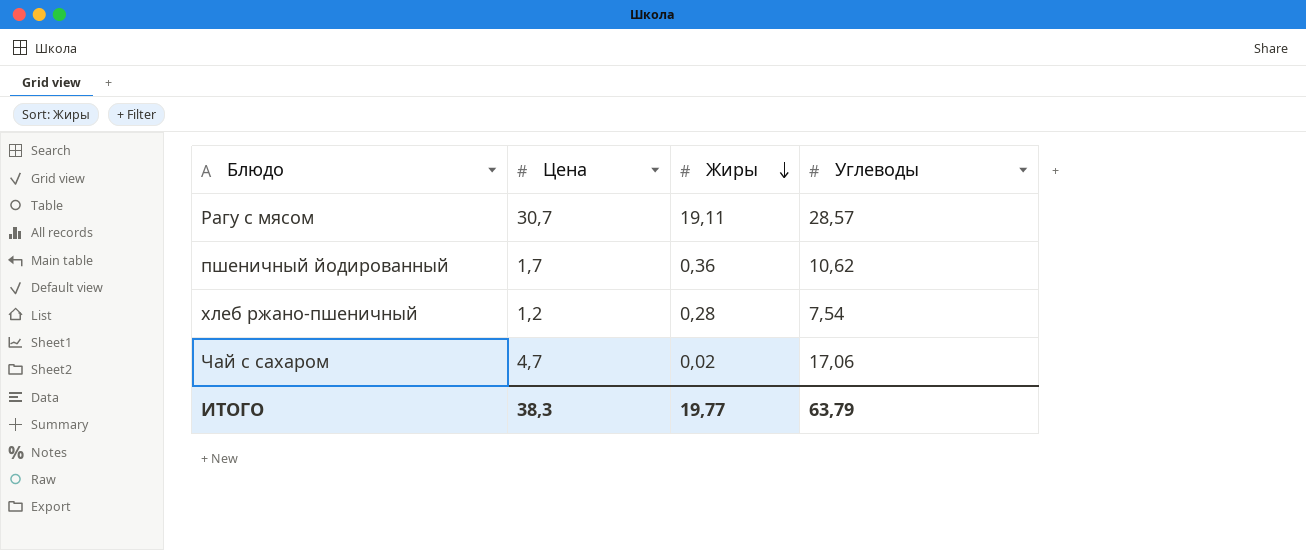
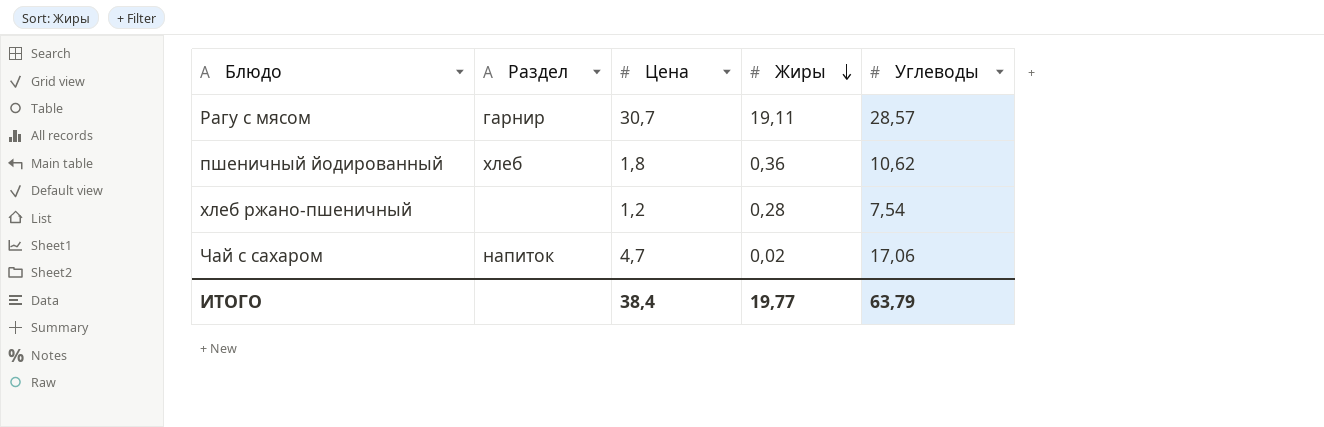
column Раздел | position: none -> 2
пшеничный йодированный | Цена: 1,7 -> 1,8
ИТОГО | Цена: 38,3 -> 38,4

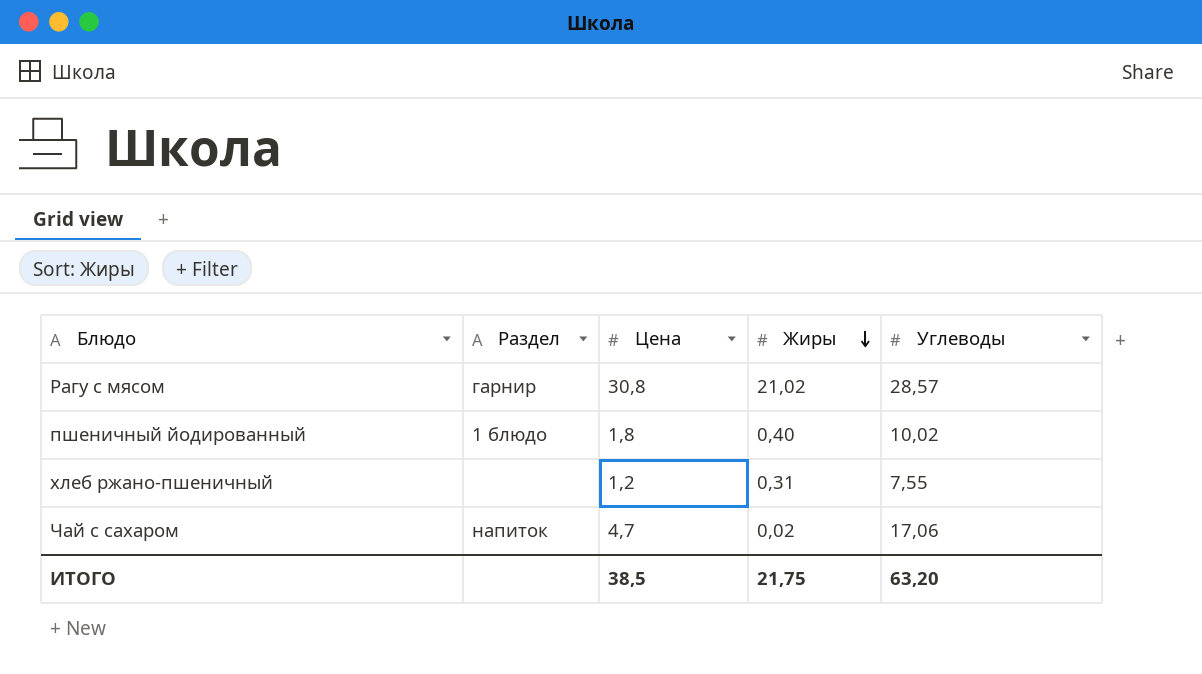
Рагу с мясом | Цена: 30,7 -> 30,8
Рагу с мясом | Жиры: 19,11 -> 21,02
пшеничный йодированный | Раздел: хлеб -> 1 блюдо
пшеничный йодированный | Жиры: 0,36 -> 0,40
пшеничный йодированный | Углеводы: 10,62 -> 10,02
хлеб ржано-пшеничный | Жиры: 0,28 -> 0,31
хлеб ржано-пшеничный | Углеводы: 7,54 -> 7,55
ИТОГО | Цена: 38,4 -> 38,5
ИТОГО | Жиры: 19,77 -> 21,75
ИТОГО | Углеводы: 63,79 -> 63,20

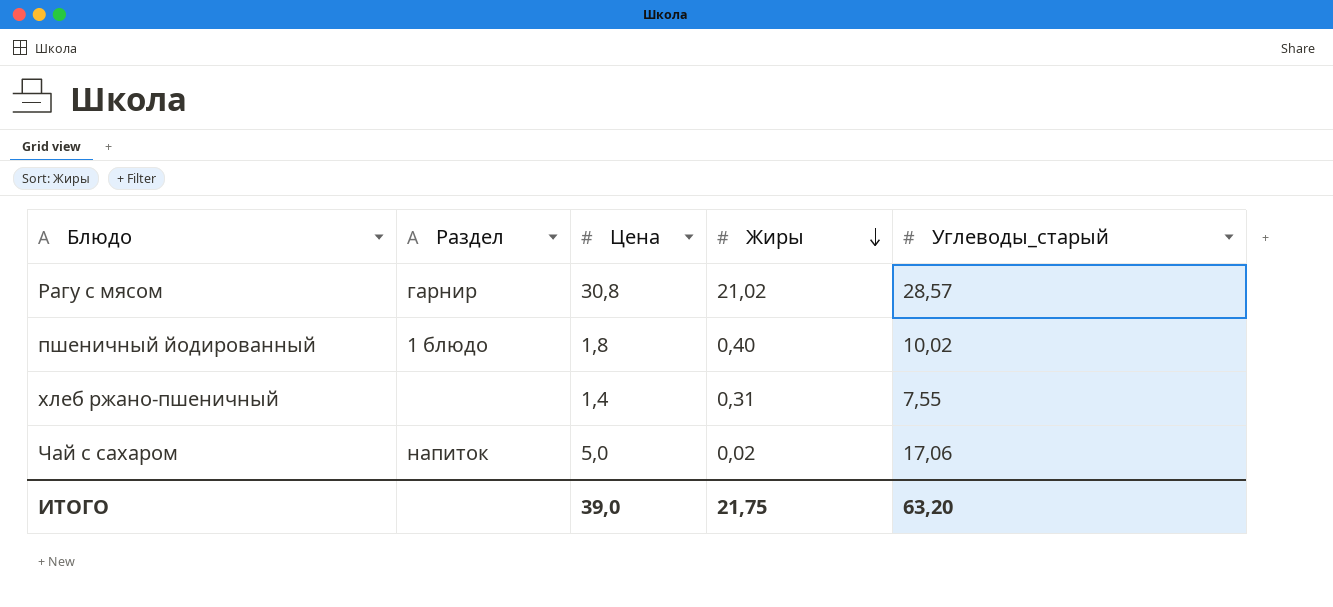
column name: Углеводы -> Углеводы_старый
хлеб ржано-пшеничный | Цена: 1,2 -> 1,4
Чай с сахаром | Цена: 4,7 -> 5,0
ИТОГО | Цена: 38,5 -> 39,0

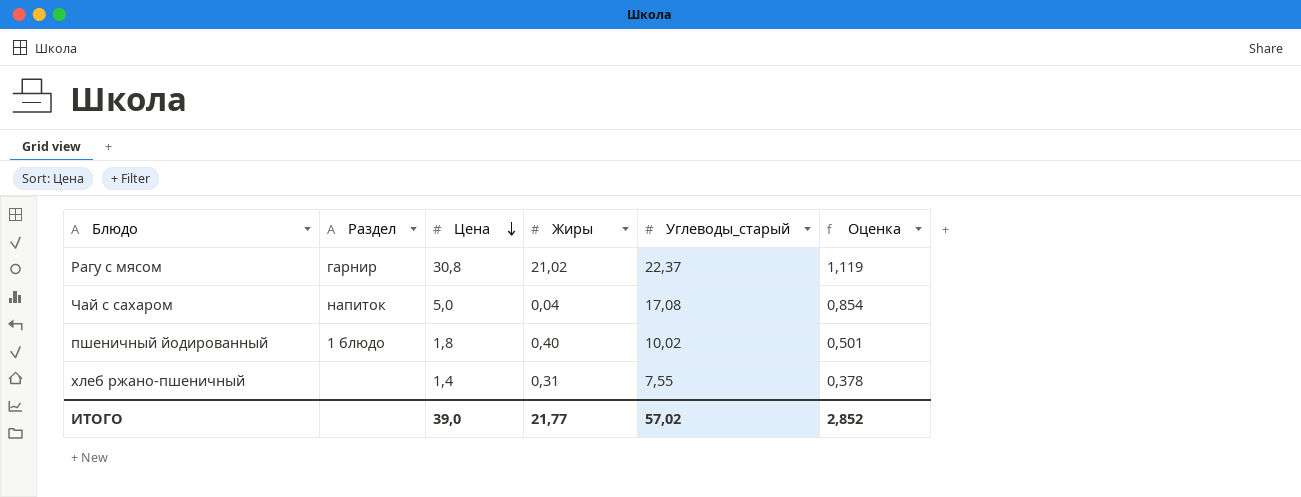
row order: Жиры descending -> Цена descending
column Оценка | formula: none -> [Углеводы_старый] * 0,05
Рагу с мясом | Углеводы_старый: 28,57 -> 22,37
Чай с сахаром | Жиры: 0,02 -> 0,04
Чай с сахаром | Углеводы_старый: 17,06 -> 17,08
ИТОГО | Жиры: 21,75 -> 21,77
ИТОГО | Углеводы_старый: 63,20 -> 57,02

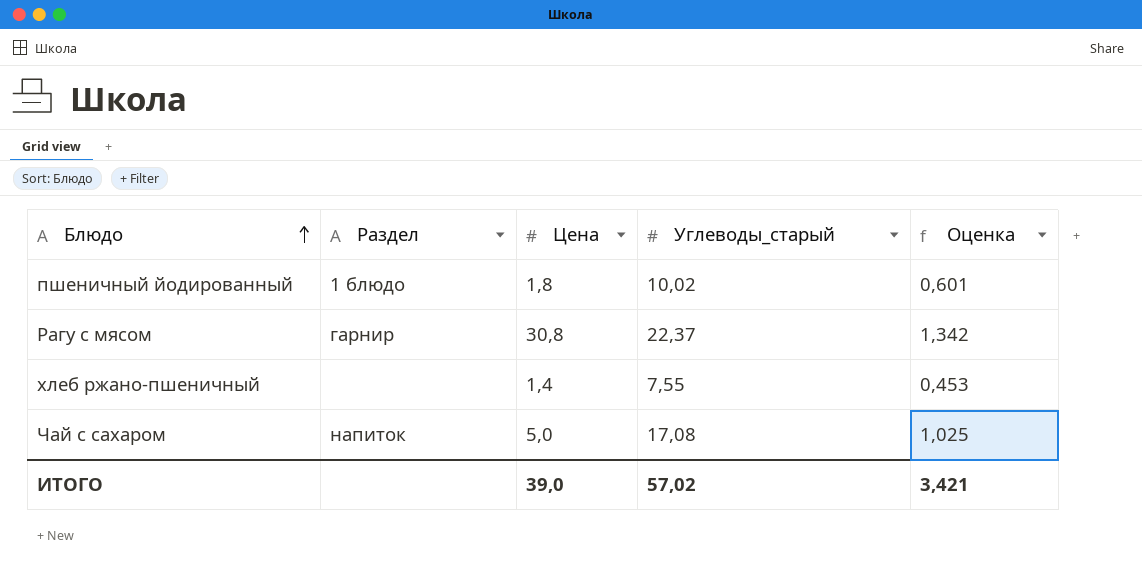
row order: Цена descending -> Блюдо ascending
column Жиры | position: 4 -> none
column Оценка | formula: [Углеводы_старый] * 0,05 -> [Углеводы_старый] * 0,06
ИТОГО | Оценка: 2,852 -> 3,421

